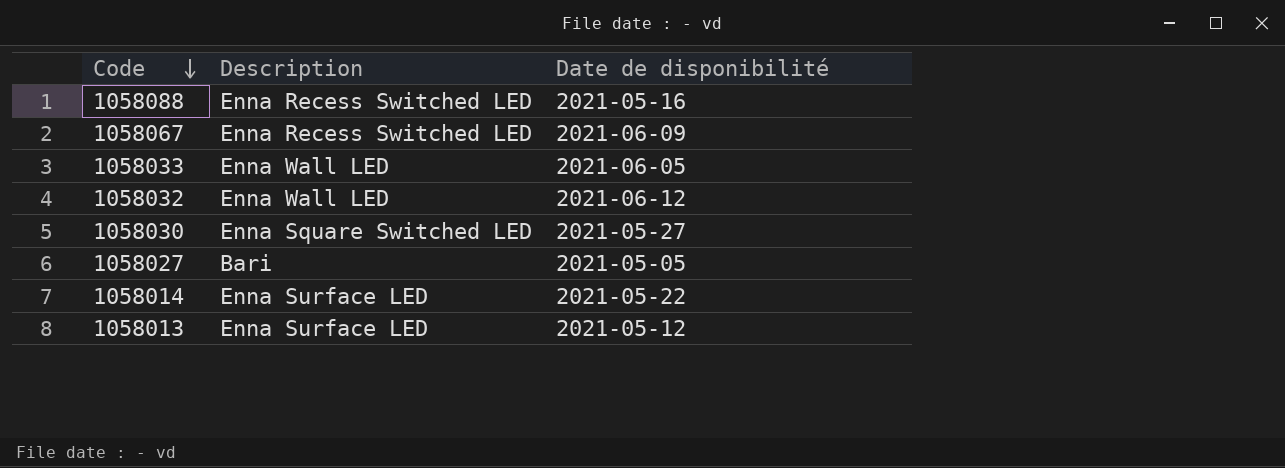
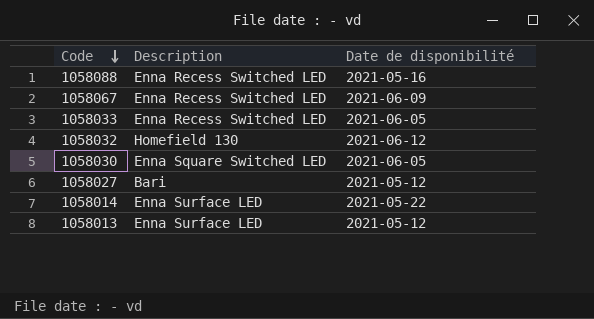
1058033 | Description: Enna Wall LED -> Enna Recess Switched LED
1058032 | Description: Enna Wall LED -> Homefield 130
1058030 | Date de disponibilité: 2021-05-27 -> 2021-06-05
1058027 | Date de disponibilité: 2021-05-05 -> 2021-05-12

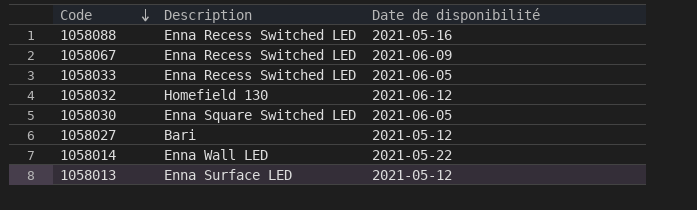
1058014 | Description: Enna Surface LED -> Enna Wall LED

